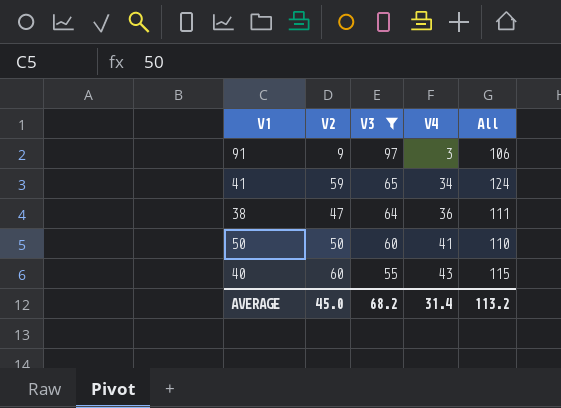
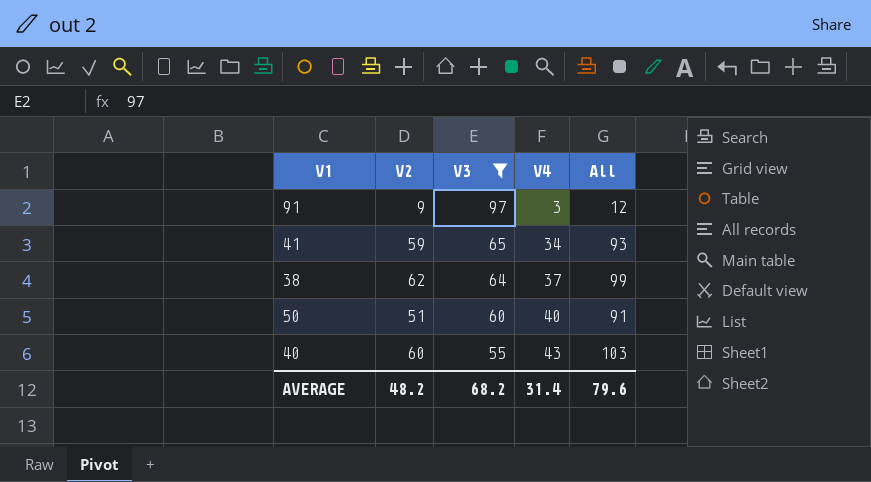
column All | formula: [V2] + [V3] -> [V2] + [V4]
38 | V2: 47 -> 62
38 | V4: 36 -> 37
50 | V2: 50 -> 51
50 | V4: 41 -> 40
AVERAGE | V2: 45.0 -> 48.2
AVERAGE | All: 113.2 -> 79.6

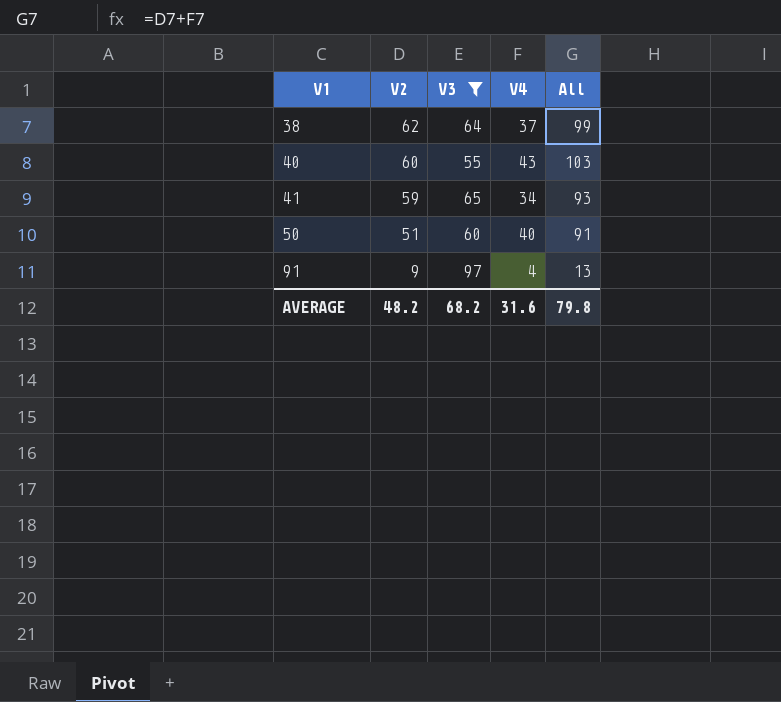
row order: V3 descending -> V1 ascending
91 | V4: 3 -> 4
91 | All: 12 -> 13
AVERAGE | V4: 31.4 -> 31.6
AVERAGE | All: 79.6 -> 79.8

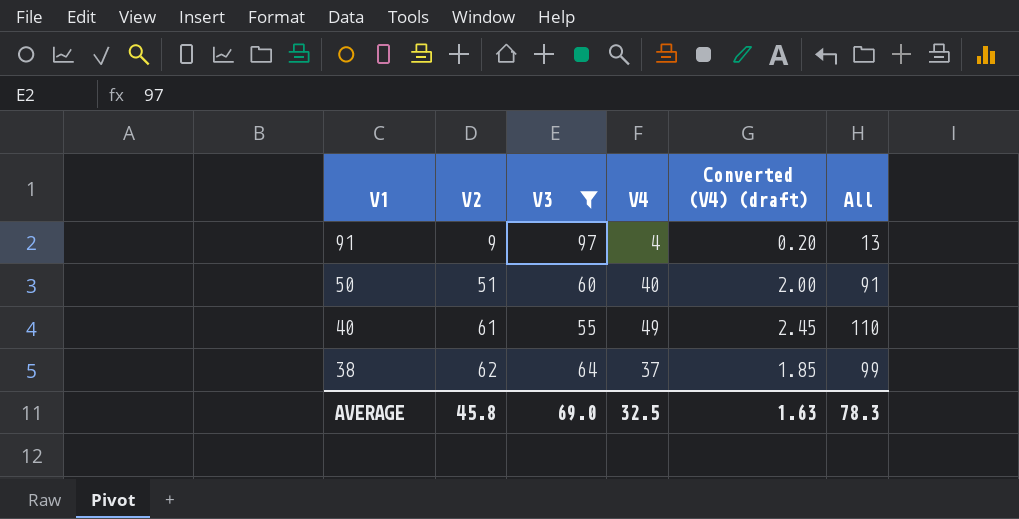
row order: V1 ascending -> V1 descending
column Converted (V4) (draft) | formula: none -> [V4] * 0.05
row 41: 59 | 65 | 34 | 93 -> none
40 | V2: 60 -> 61
40 | V4: 43 -> 49
40 | All: 103 -> 110
AVERAGE | V2: 48.2 -> 45.8
AVERAGE | V3: 68.2 -> 69.0
AVERAGE | V4: 31.6 -> 32.5
AVERAGE | All: 79.8 -> 78.3

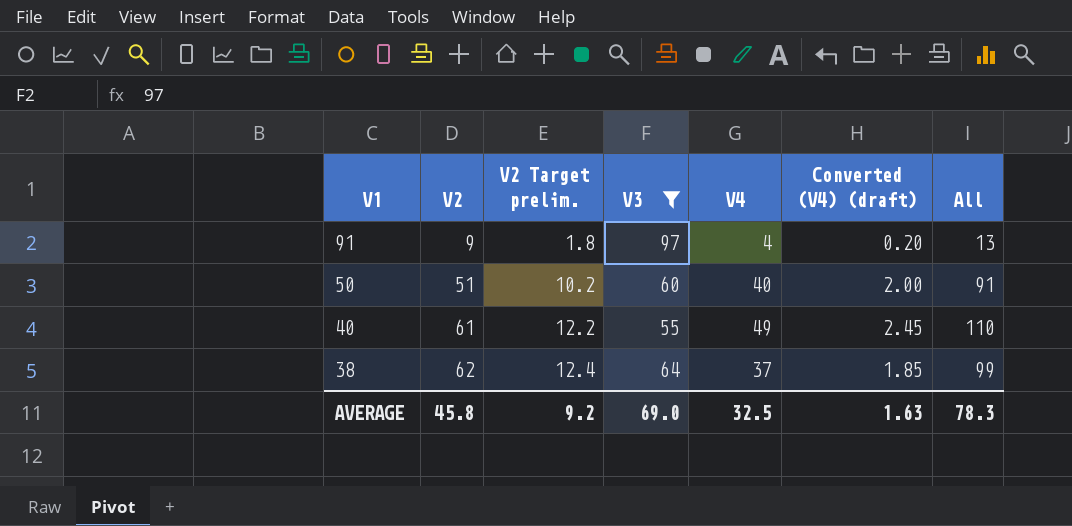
column V2 Target prelim. | formula: none -> [V2] * 0.2

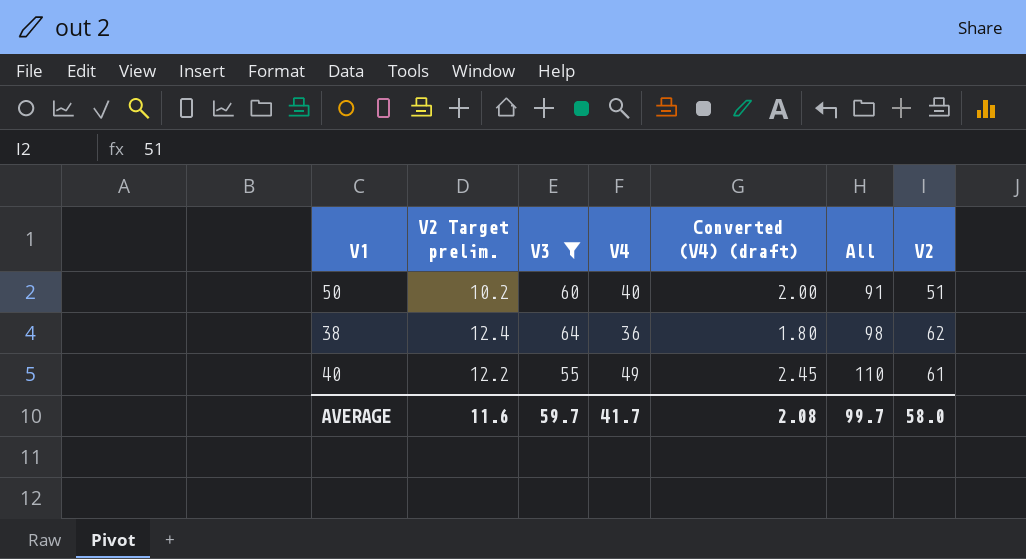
row order: V1 descending -> All ascending
column V2 | position: 2 -> 7
row 91: 9 | 1.8 | 97 | 4 | 0.20 | 13 -> none
38 | V4: 37 -> 36
38 | Converted (V4) (draft): 1.85 -> 1.80
38 | All: 99 -> 98
AVERAGE | V2 Target prelim.: 9.2 -> 11.6
AVERAGE | V3: 69.0 -> 59.7
AVERAGE | V4: 32.5 -> 41.7
AVERAGE | Converted (V4) (draft): 1.63 -> 2.08
AVERAGE | All: 78.3 -> 99.7
AVERAGE | V2: 45.8 -> 58.0

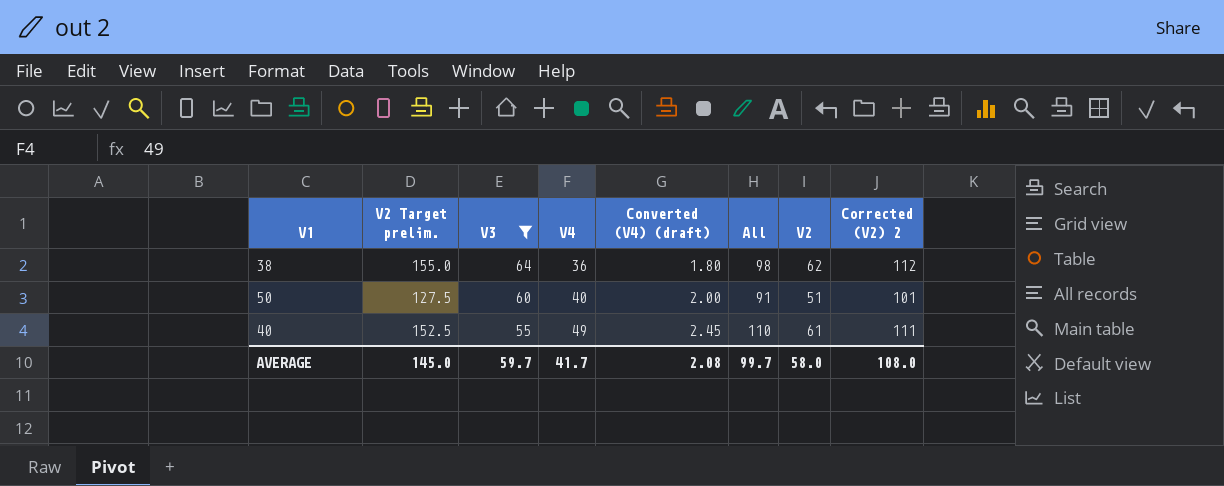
row order: All ascending -> V3 descending
column V2 Target prelim. | formula: [V2] * 0.2 -> [V2] * 2.5
column Corrected (V2) 2 | formula: none -> [V2] + 50
AVERAGE | V2 Target prelim.: 11.6 -> 145.0

